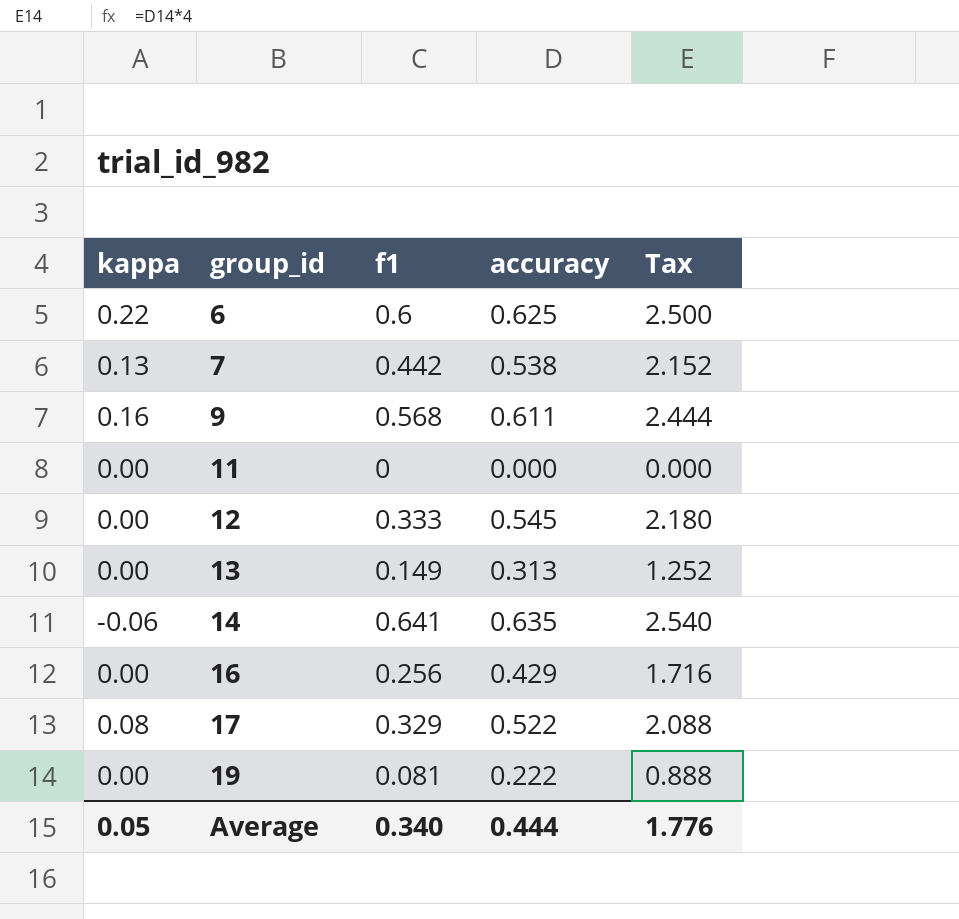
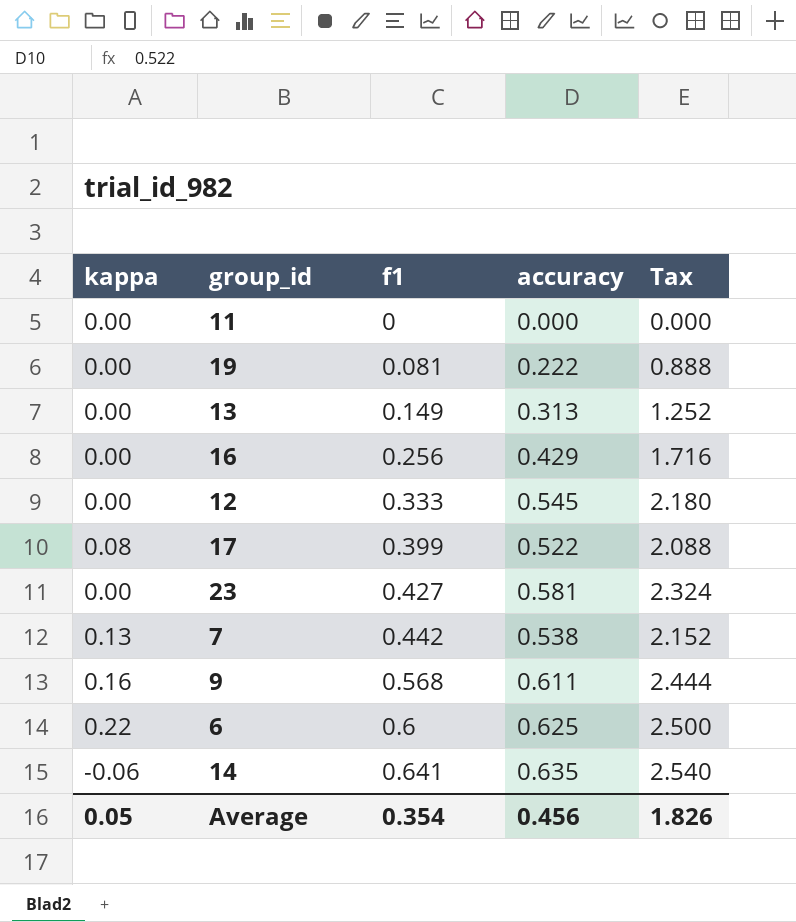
row order: group_id ascending -> f1 ascending
17 | f1: 0.329 -> 0.399
row 23: none -> 0.00 | 0.427 | 0.581 | 2.324
Average | f1: 0.340 -> 0.354
Average | accuracy: 0.444 -> 0.456
Average | Tax: 1.776 -> 1.826

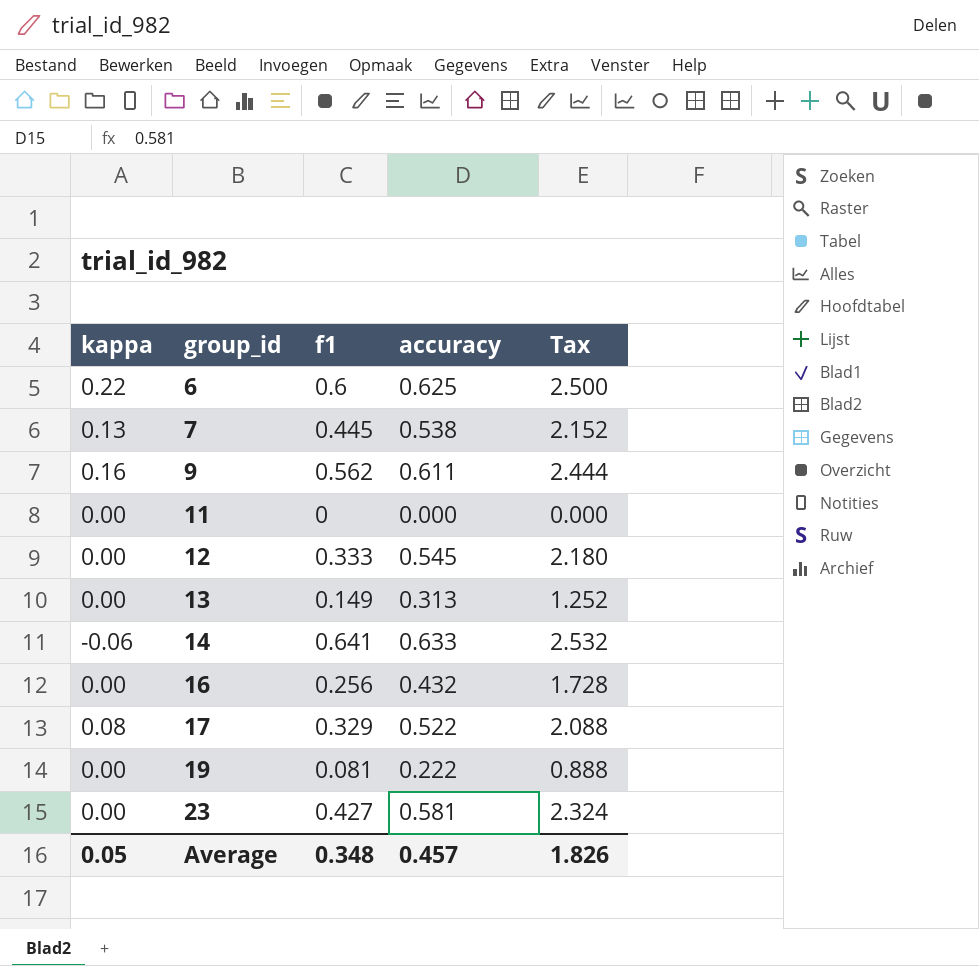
row order: f1 ascending -> group_id ascending
7 | f1: 0.442 -> 0.445
9 | f1: 0.568 -> 0.562
14 | accuracy: 0.635 -> 0.633
14 | Tax: 2.540 -> 2.532
16 | accuracy: 0.429 -> 0.432
16 | Tax: 1.716 -> 1.728
17 | f1: 0.399 -> 0.329
Average | f1: 0.354 -> 0.348
Average | accuracy: 0.456 -> 0.457

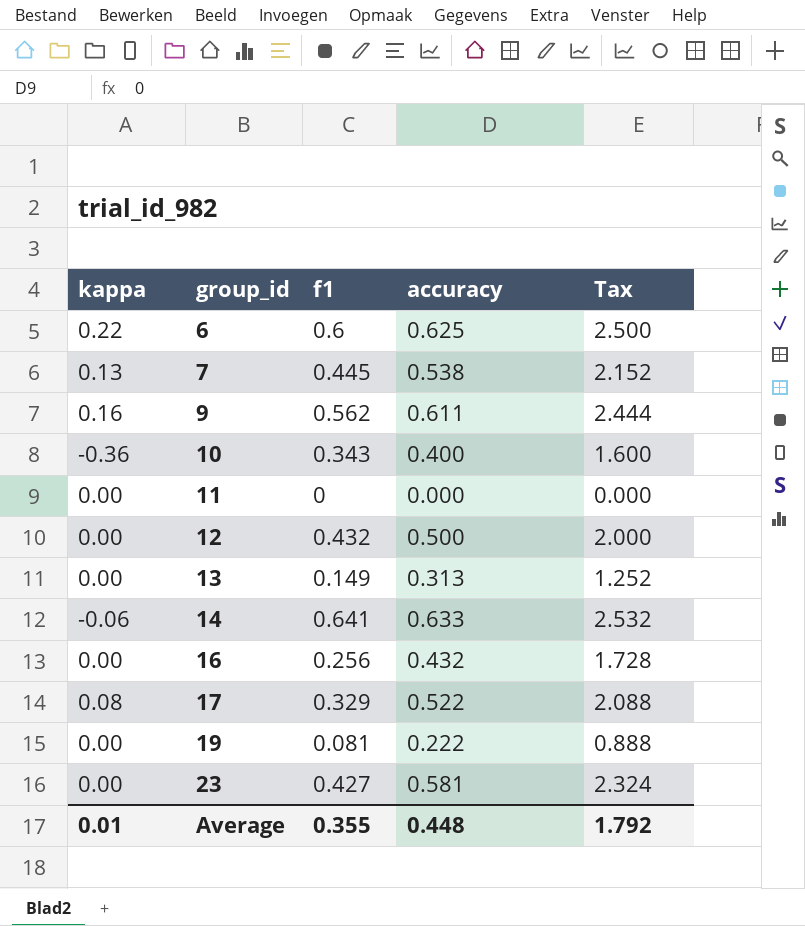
row 10: none -> -0.36 | 0.343 | 0.400 | 1.600
12 | f1: 0.333 -> 0.432
12 | accuracy: 0.545 -> 0.500
12 | Tax: 2.180 -> 2.000
Average | kappa: 0.05 -> 0.01
Average | f1: 0.348 -> 0.355
Average | accuracy: 0.457 -> 0.448
Average | Tax: 1.826 -> 1.792

